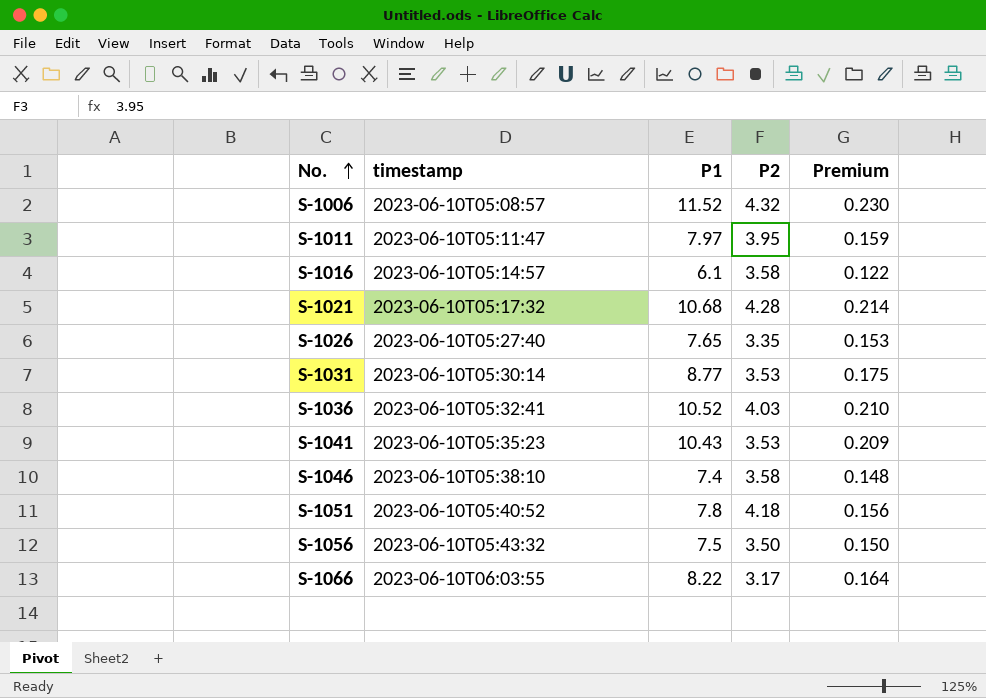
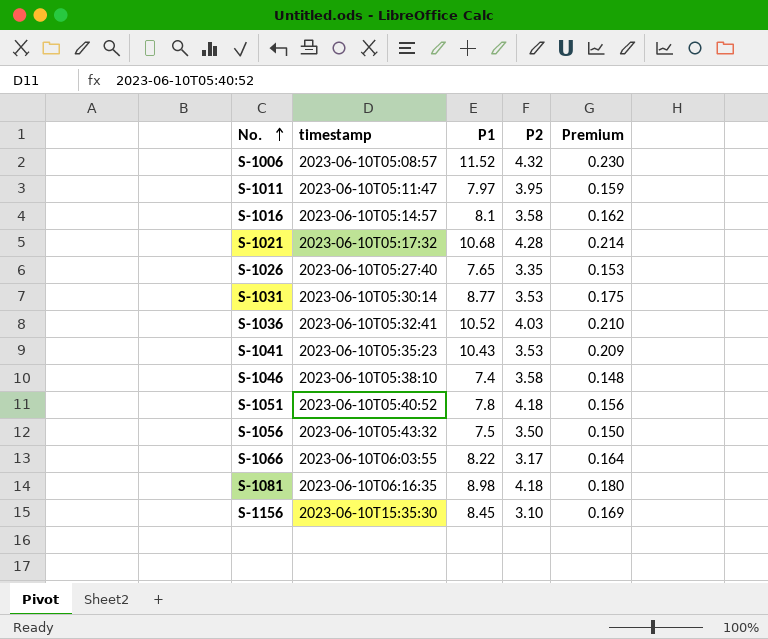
S-1016 | P1: 6.1 -> 8.1
S-1016 | Premium: 0.122 -> 0.162
row S-1081: none -> 2023-06-10T06:16:35 | 8.98 | 4.18 | 0.180
row S-1156: none -> 2023-06-10T15:35:30 | 8.45 | 3.10 | 0.169

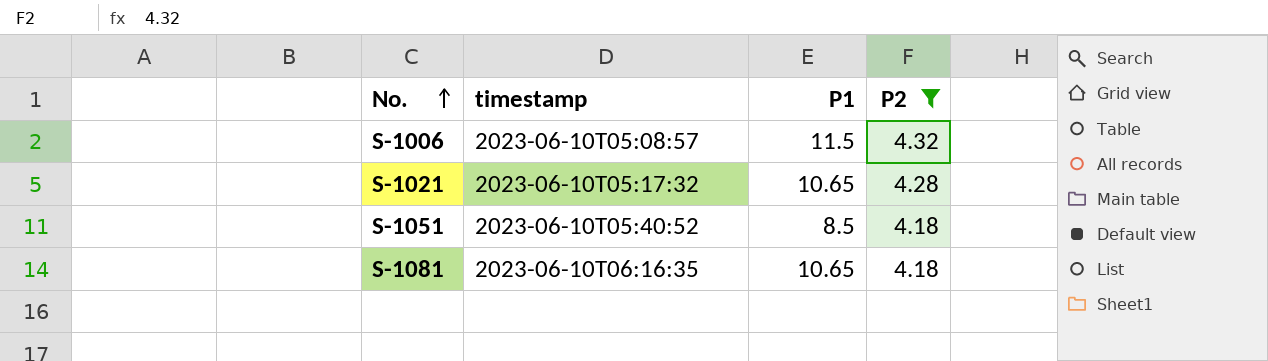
filter: none -> P2 >= 4.18
column Premium | formula: [P1] * 0.02 -> none
S-1006 | P1: 11.52 -> 11.5
S-1021 | P1: 10.68 -> 10.65
S-1051 | P1: 7.8 -> 8.5
S-1081 | P1: 8.98 -> 10.65

